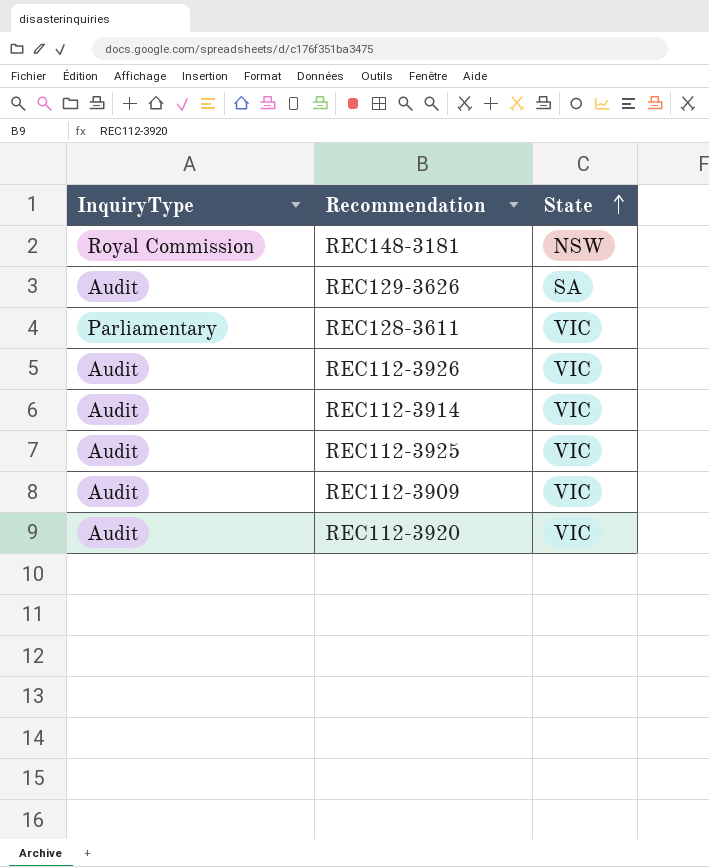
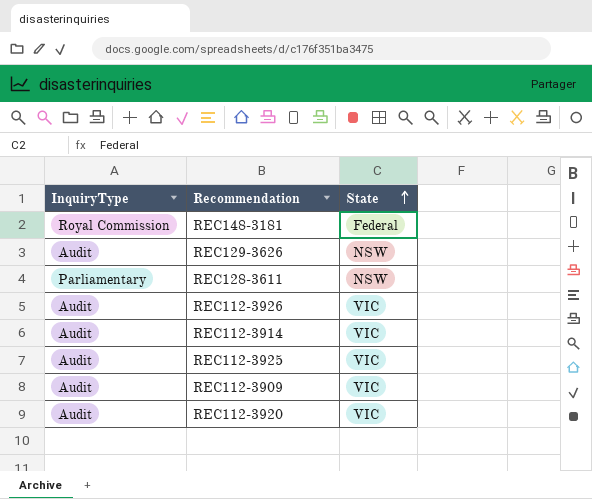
REC148-3181 | State: NSW -> Federal
REC129-3626 | State: SA -> NSW
REC128-3611 | State: VIC -> NSW

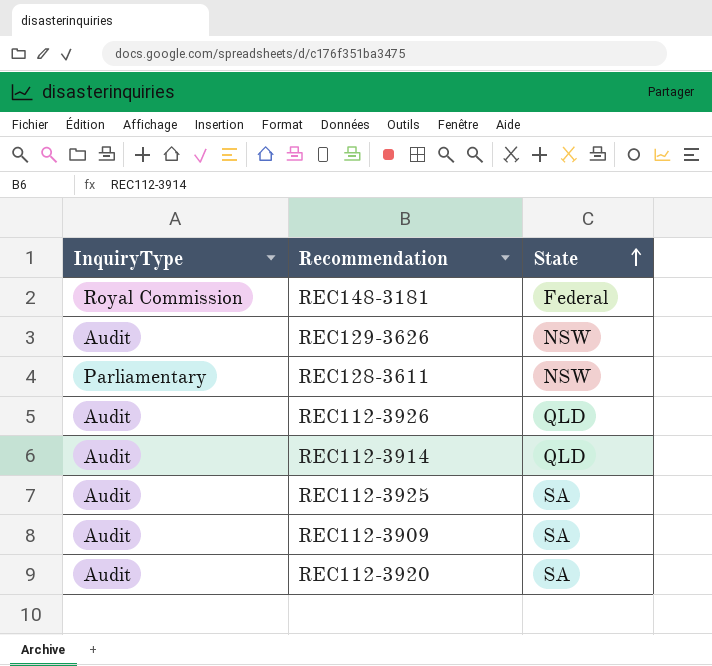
REC112-3926 | State: VIC -> QLD
REC112-3914 | State: VIC -> QLD
REC112-3925 | State: VIC -> SA
REC112-3909 | State: VIC -> SA
REC112-3920 | State: VIC -> SA

